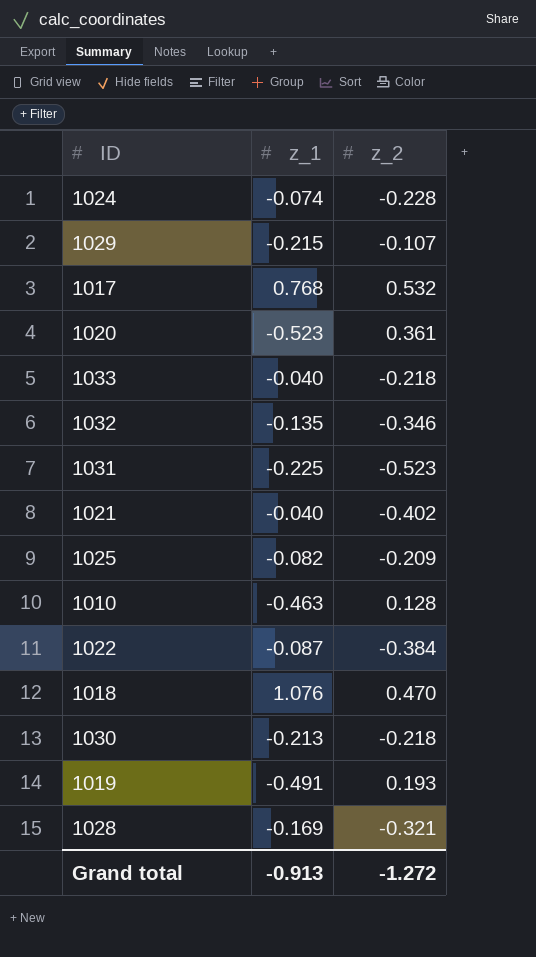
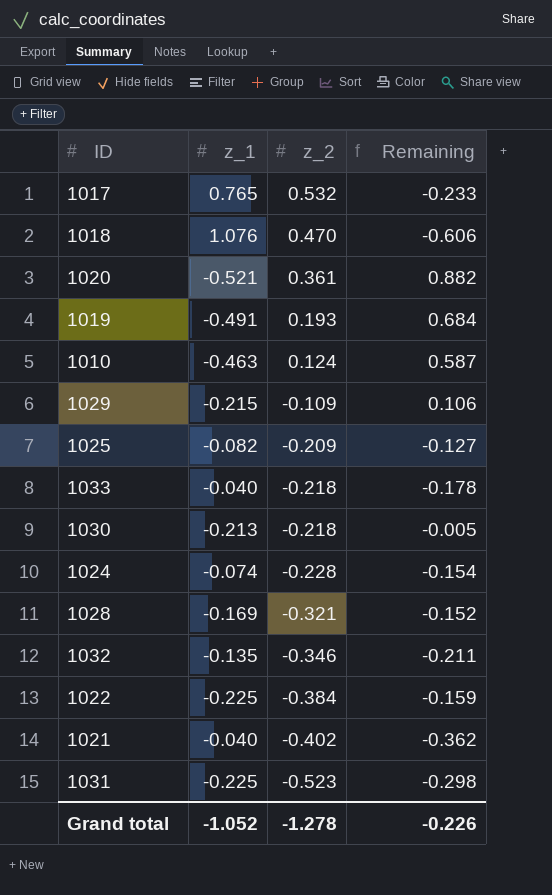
row order: none -> z_2 descending
column Remaining | formula: none -> [z_2] - [z_1]
1017 | z_1: 0.768 -> 0.765
1020 | z_1: -0.523 -> -0.521
1010 | z_2: 0.128 -> 0.124
1029 | z_2: -0.107 -> -0.109
1022 | z_1: -0.087 -> -0.225
Grand total | z_1: -0.913 -> -1.052
Grand total | z_2: -1.272 -> -1.278

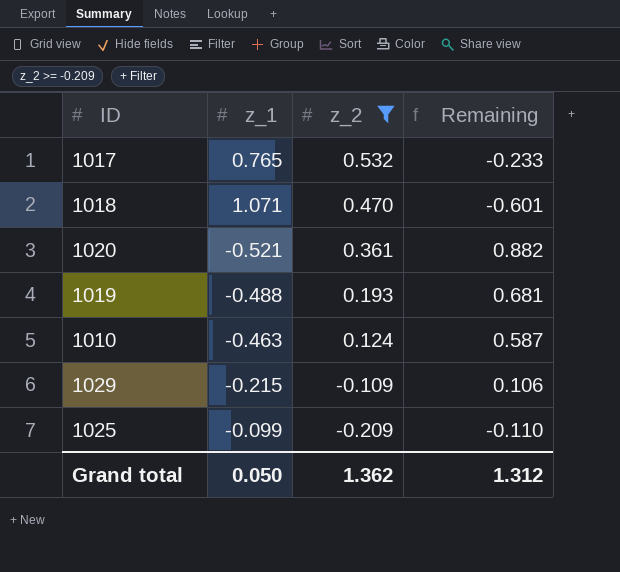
filter: none -> z_2 >= -0.209
1018 | z_1: 1.076 -> 1.071
1018 | Remaining: -0.606 -> -0.601
1019 | z_1: -0.491 -> -0.488
1019 | Remaining: 0.684 -> 0.681
1025 | z_1: -0.082 -> -0.099
1025 | Remaining: -0.127 -> -0.110
Grand total | z_1: -1.052 -> 0.050
Grand total | z_2: -1.278 -> 1.362
Grand total | Remaining: -0.226 -> 1.312

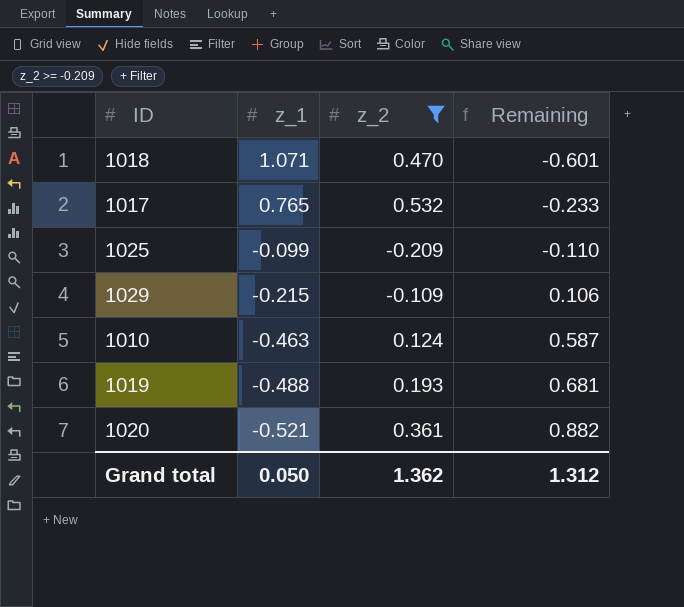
row order: z_2 descending -> z_1 descending

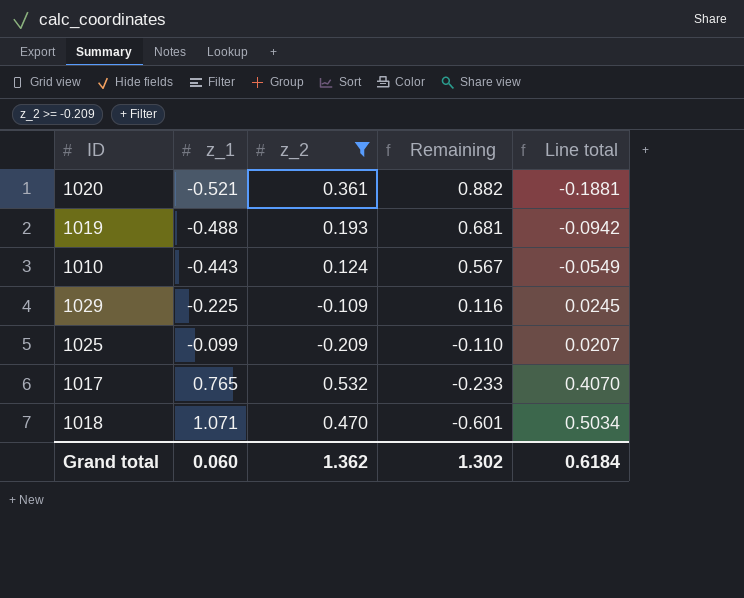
row order: z_1 descending -> z_1 ascending
column Line total | formula: none -> [z_1] * [z_2]
1010 | z_1: -0.463 -> -0.443
1010 | Remaining: 0.587 -> 0.567
1029 | z_1: -0.215 -> -0.225
1029 | Remaining: 0.106 -> 0.116
Grand total | z_1: 0.050 -> 0.060
Grand total | Remaining: 1.312 -> 1.302

